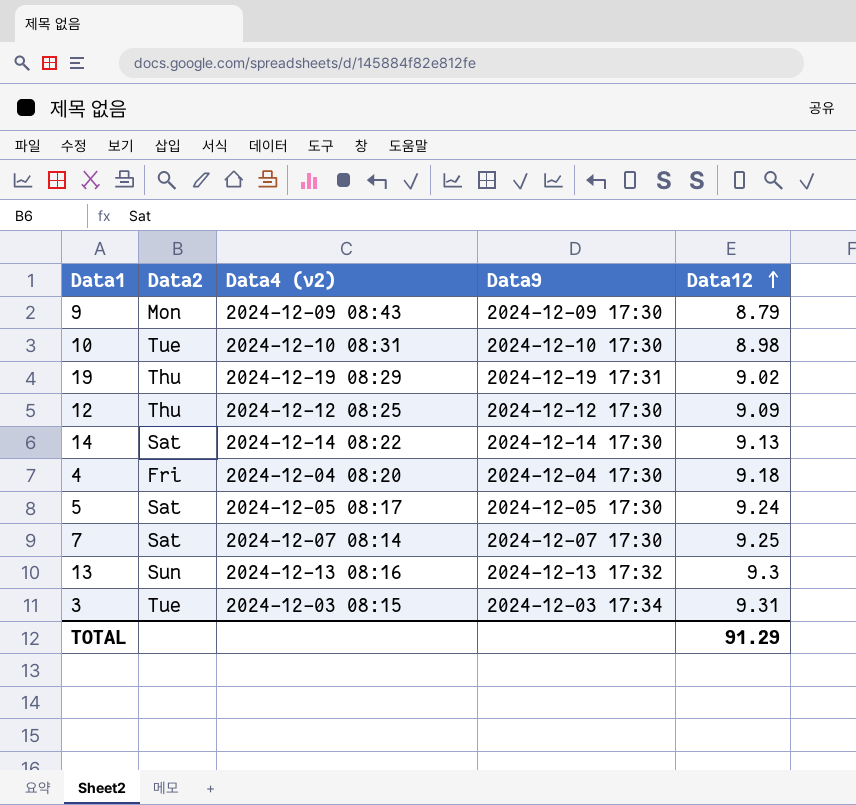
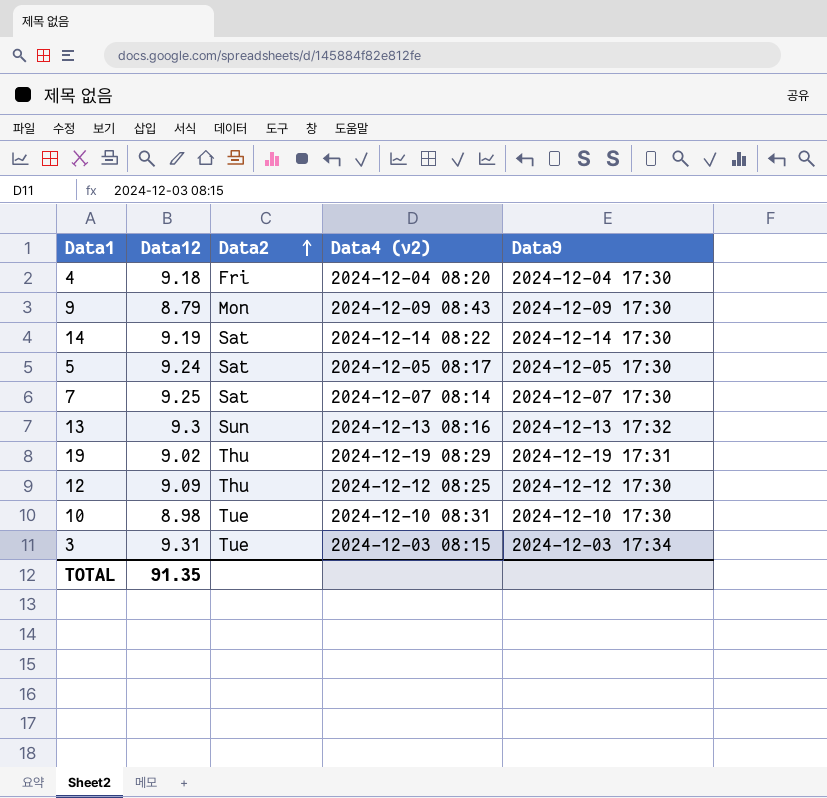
row order: Data12 ascending -> Data2 ascending
column Data12 | position: 5 -> 2
14 | Data12: 9.13 -> 9.19
TOTAL | Data12: 91.29 -> 91.35

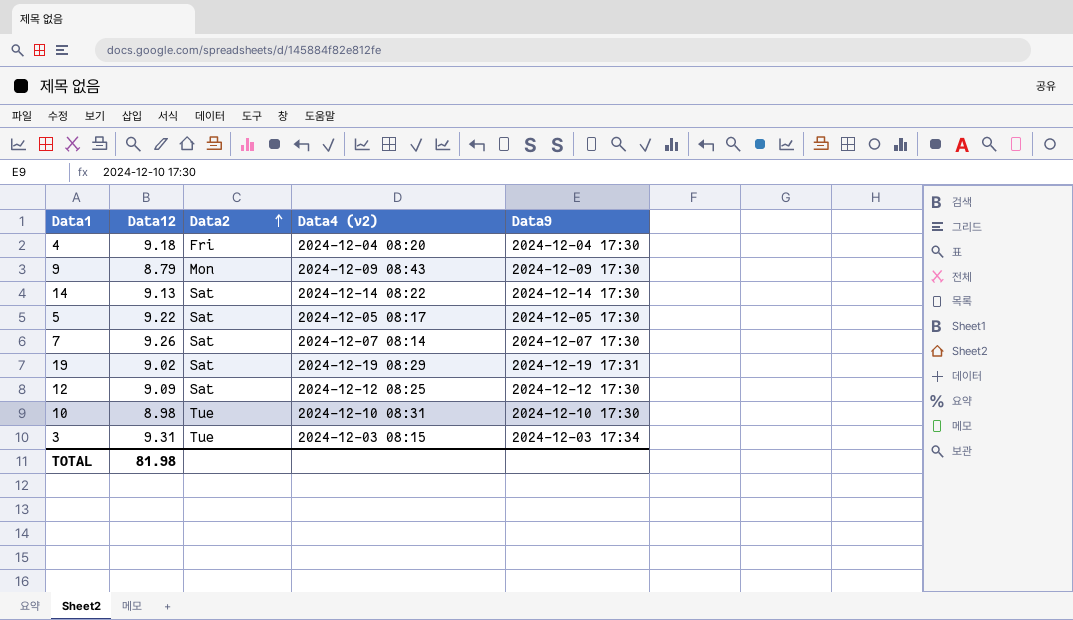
row 13: 9.3 | Sun | 2024-12-13 08:16 | 2024-12-13 17:32 -> none
14 | Data12: 9.19 -> 9.13
5 | Data12: 9.24 -> 9.22
7 | Data12: 9.25 -> 9.26
19 | Data2: Thu -> Sat
12 | Data2: Thu -> Sat
TOTAL | Data12: 91.35 -> 81.98

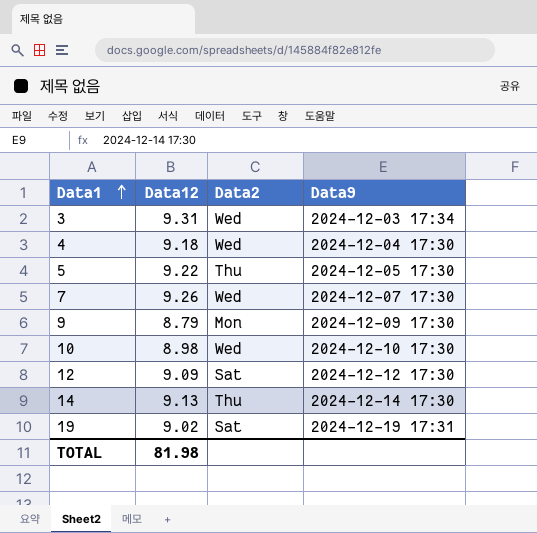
row order: Data2 ascending -> Data1 ascending
column Data4 (v2) | position: 4 -> none
3 | Data2: Tue -> Wed
4 | Data2: Fri -> Wed
5 | Data2: Sat -> Thu
7 | Data2: Sat -> Wed
10 | Data2: Tue -> Wed
14 | Data2: Sat -> Thu

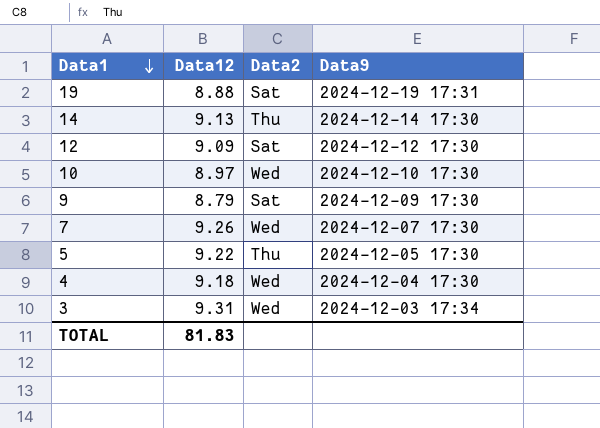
row order: Data1 ascending -> Data1 descending
19 | Data12: 9.02 -> 8.88
10 | Data12: 8.98 -> 8.97
9 | Data2: Mon -> Sat
TOTAL | Data12: 81.98 -> 81.83

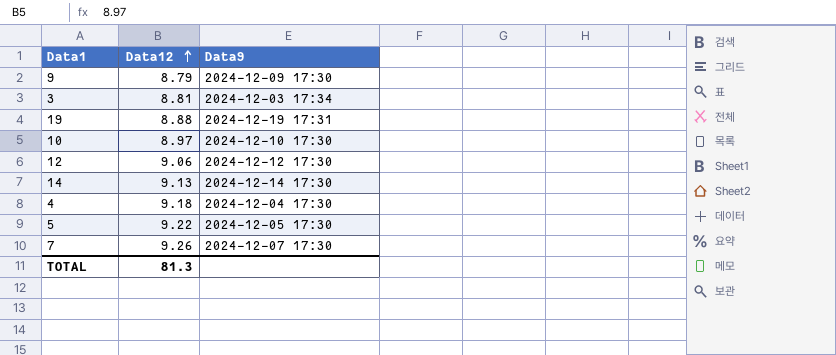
row order: Data1 descending -> Data12 ascending
column Data2 | position: 3 -> none
3 | Data12: 9.31 -> 8.81
12 | Data12: 9.09 -> 9.06
TOTAL | Data12: 81.83 -> 81.3

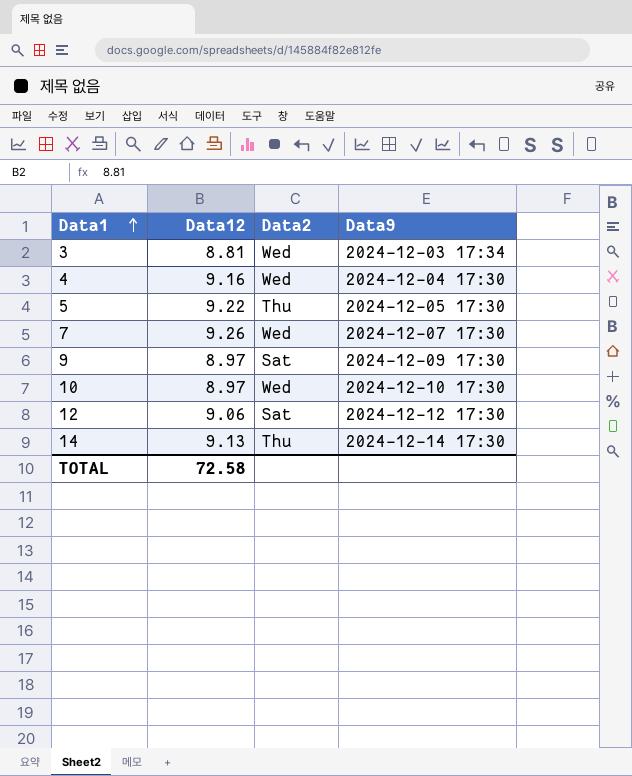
row order: Data12 ascending -> Data1 ascending
column Data2 | position: none -> 3
row 19: 8.88 | 2024-12-19 17:31 -> none
4 | Data12: 9.18 -> 9.16
9 | Data12: 8.79 -> 8.97
TOTAL | Data12: 81.3 -> 72.58

